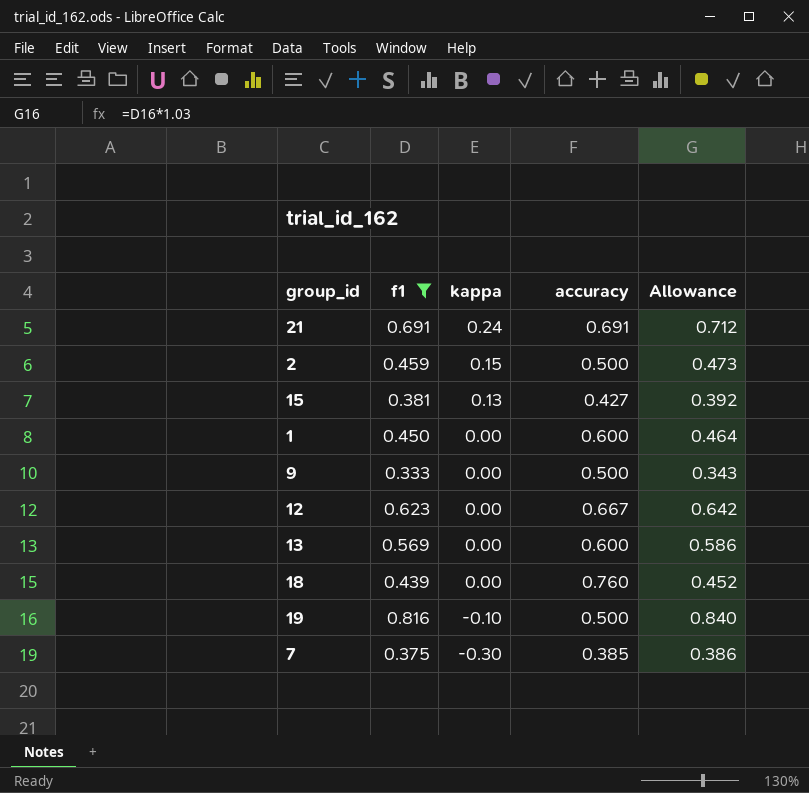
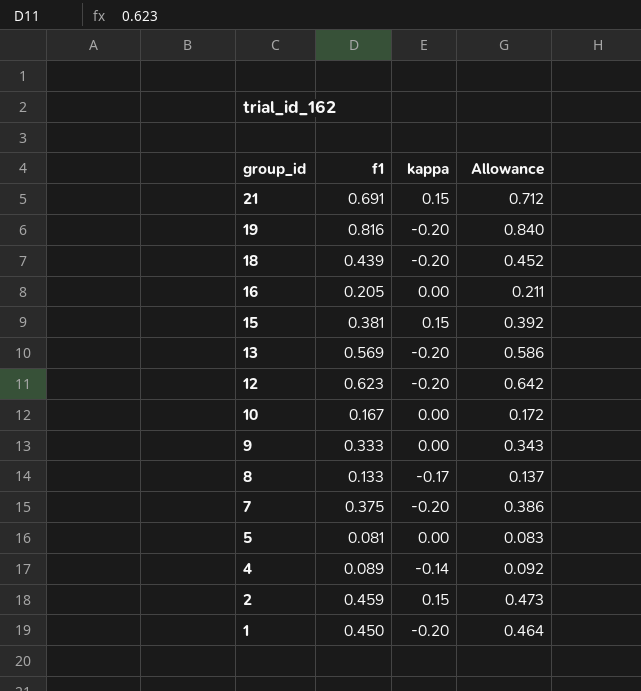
filter: f1 >= 0.333 -> none
row order: kappa descending -> group_id descending
column accuracy | position: 4 -> none
21 | kappa: 0.24 -> 0.15
19 | kappa: -0.10 -> -0.20
18 | kappa: 0.00 -> -0.20
15 | kappa: 0.13 -> 0.15
13 | kappa: 0.00 -> -0.20
12 | kappa: 0.00 -> -0.20
7 | kappa: -0.30 -> -0.20
1 | kappa: 0.00 -> -0.20

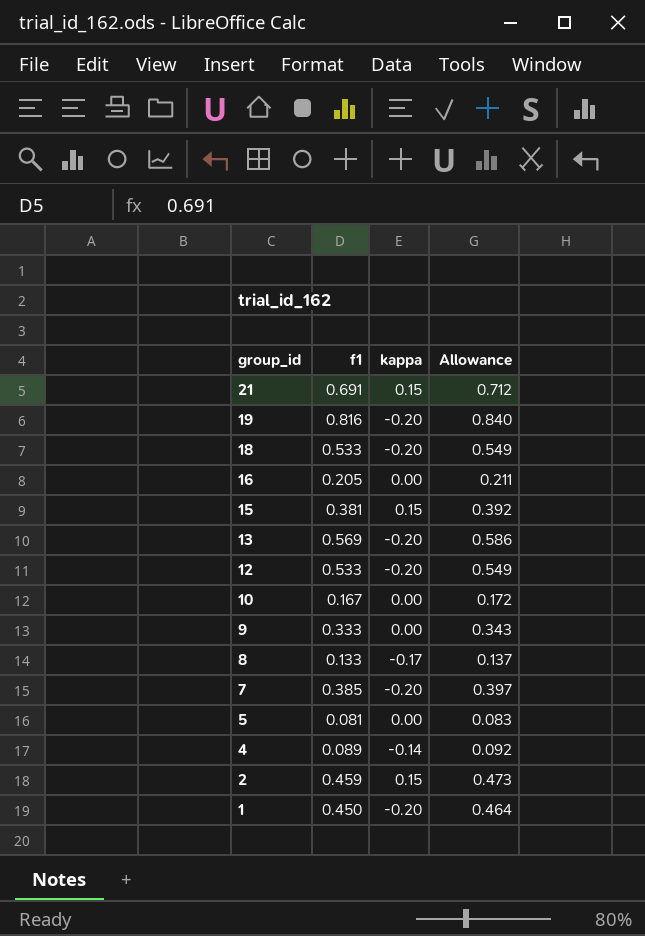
18 | f1: 0.439 -> 0.533
18 | Allowance: 0.452 -> 0.549
12 | f1: 0.623 -> 0.533
12 | Allowance: 0.642 -> 0.549
7 | f1: 0.375 -> 0.385
7 | Allowance: 0.386 -> 0.397

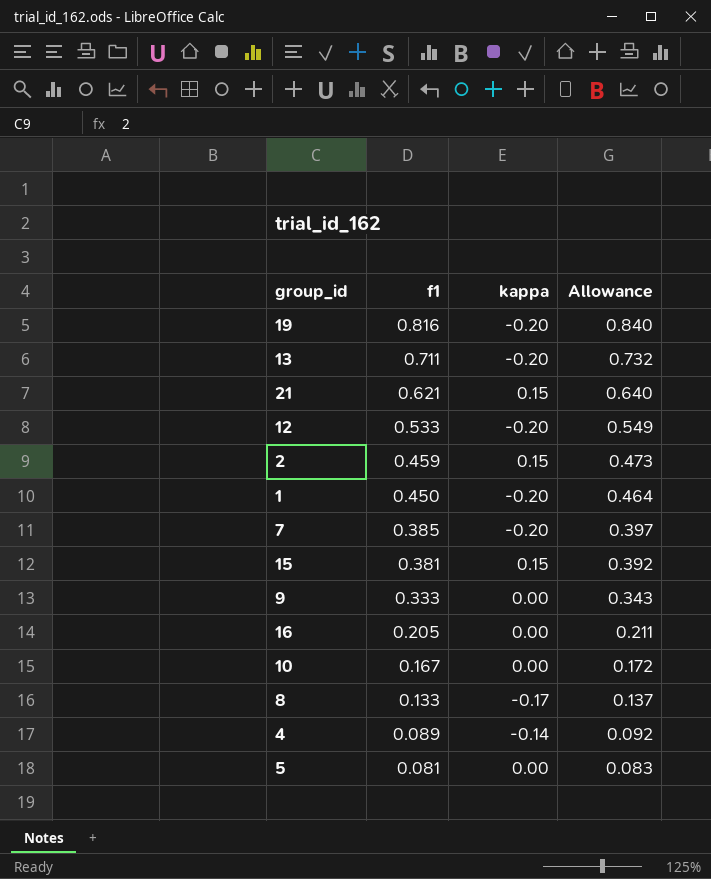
row order: group_id descending -> f1 descending
row 18: 0.533 | -0.20 | 0.549 -> none
13 | f1: 0.569 -> 0.711
13 | Allowance: 0.586 -> 0.732
21 | f1: 0.691 -> 0.621
21 | Allowance: 0.712 -> 0.640

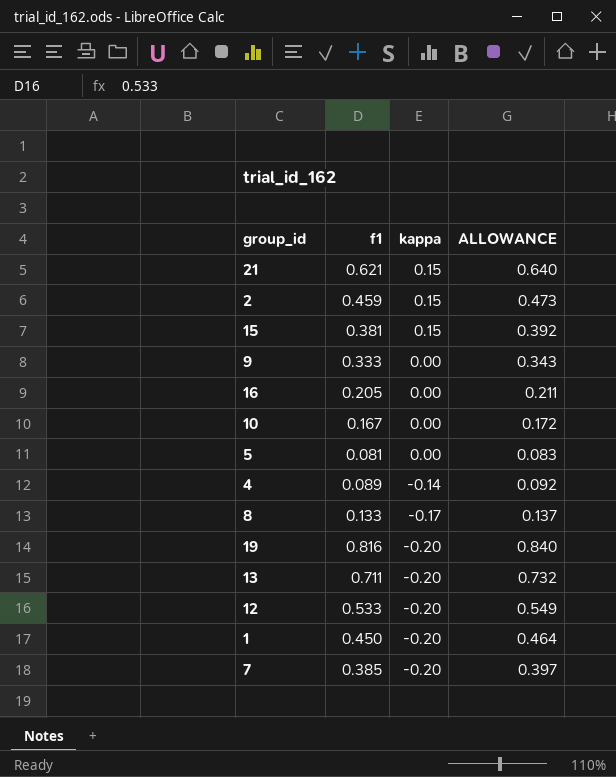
row order: f1 descending -> kappa descending
column name: Allowance -> ALLOWANCE

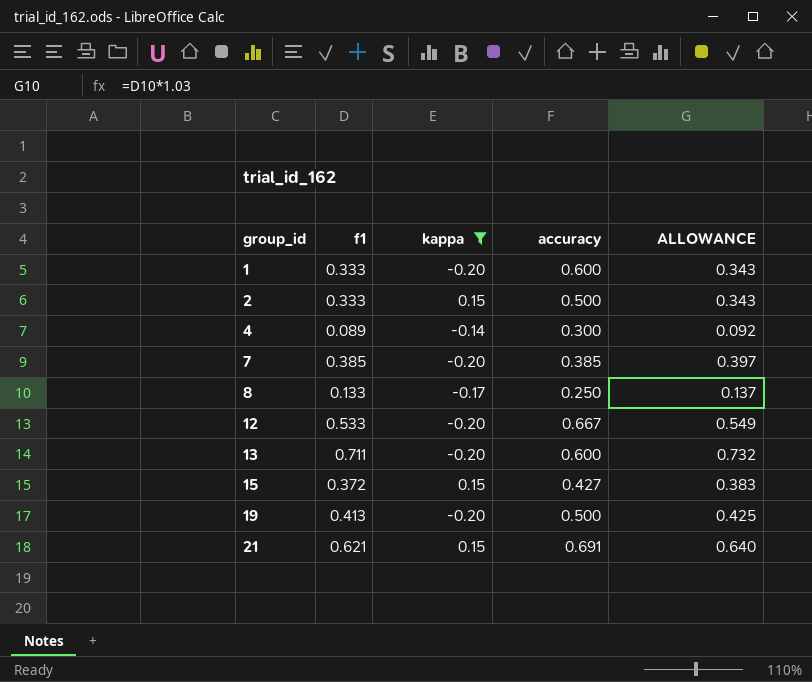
filter: none -> kappa != 0.00
row order: kappa descending -> group_id ascending
column accuracy | position: none -> 4
1 | f1: 0.450 -> 0.333
1 | ALLOWANCE: 0.464 -> 0.343
2 | f1: 0.459 -> 0.333
2 | ALLOWANCE: 0.473 -> 0.343
15 | f1: 0.381 -> 0.372
15 | ALLOWANCE: 0.392 -> 0.383
19 | f1: 0.816 -> 0.413
19 | ALLOWANCE: 0.840 -> 0.425

